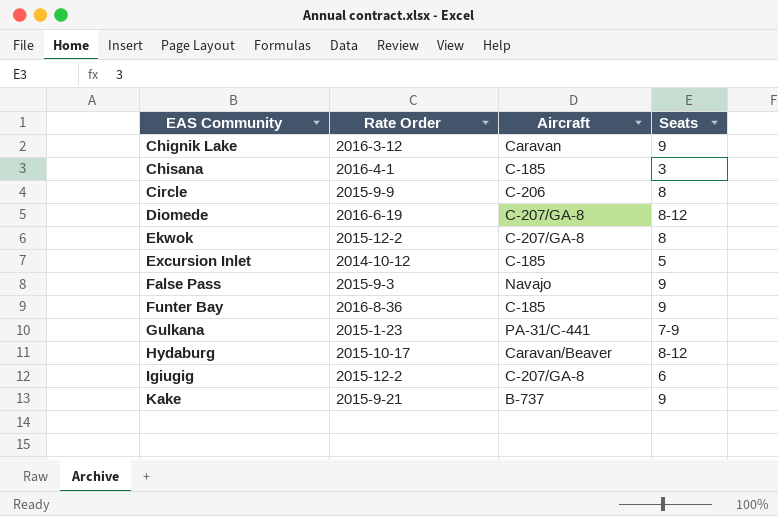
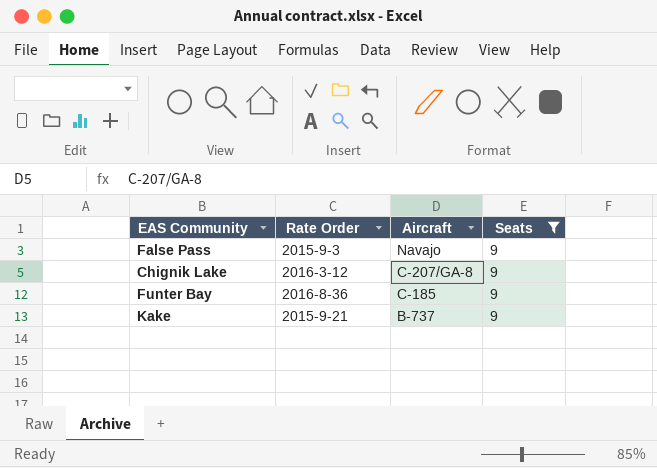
filter: none -> Seats = 9
row order: EAS Community ascending -> Aircraft descending
Chignik Lake | Aircraft: Caravan -> C-207/GA-8

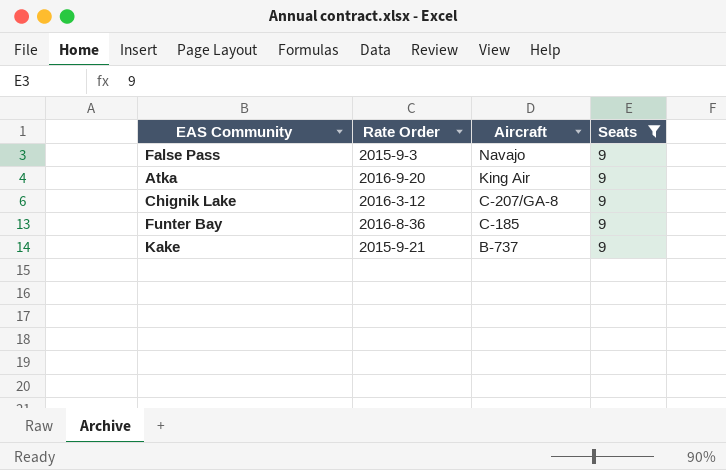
row Atka: none -> 2016-9-20 | King Air | 9

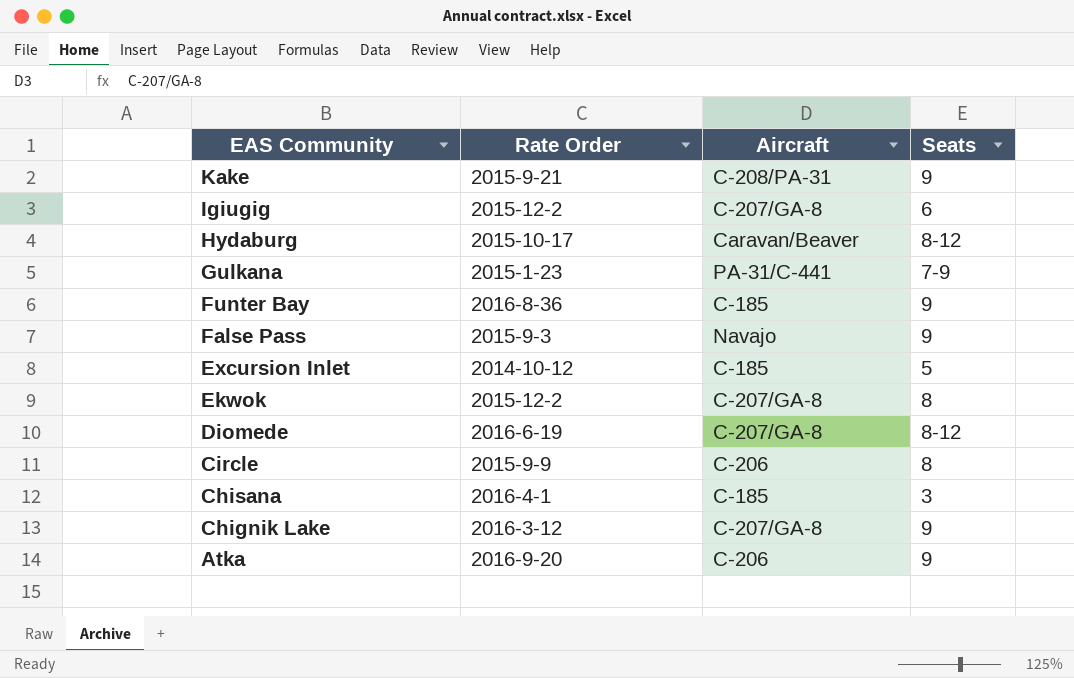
filter: Seats = 9 -> none
row order: Aircraft descending -> EAS Community descending
Kake | Aircraft: B-737 -> C-208/PA-31
Atka | Aircraft: King Air -> C-206

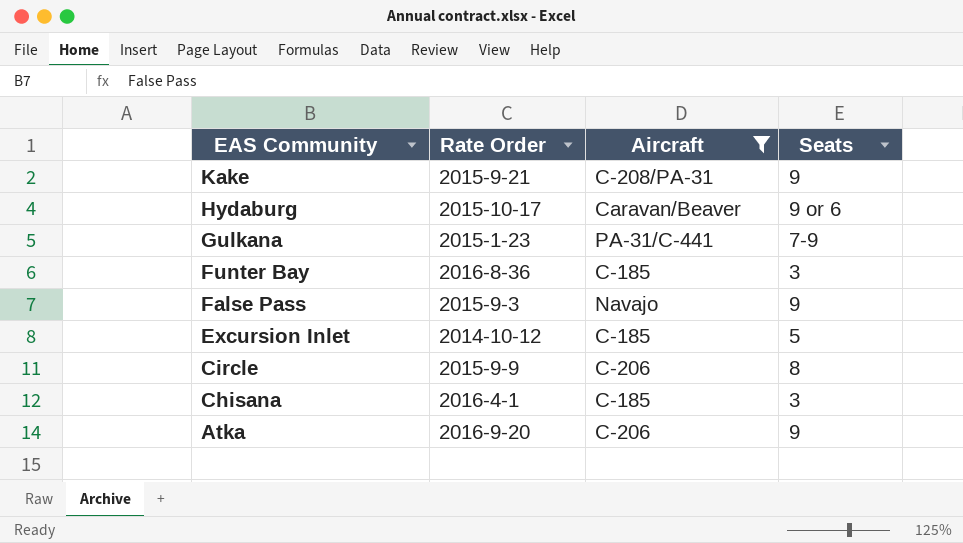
filter: none -> Aircraft != C-207/GA-8
Hydaburg | Seats: 8-12 -> 9 or 6
Funter Bay | Seats: 9 -> 3

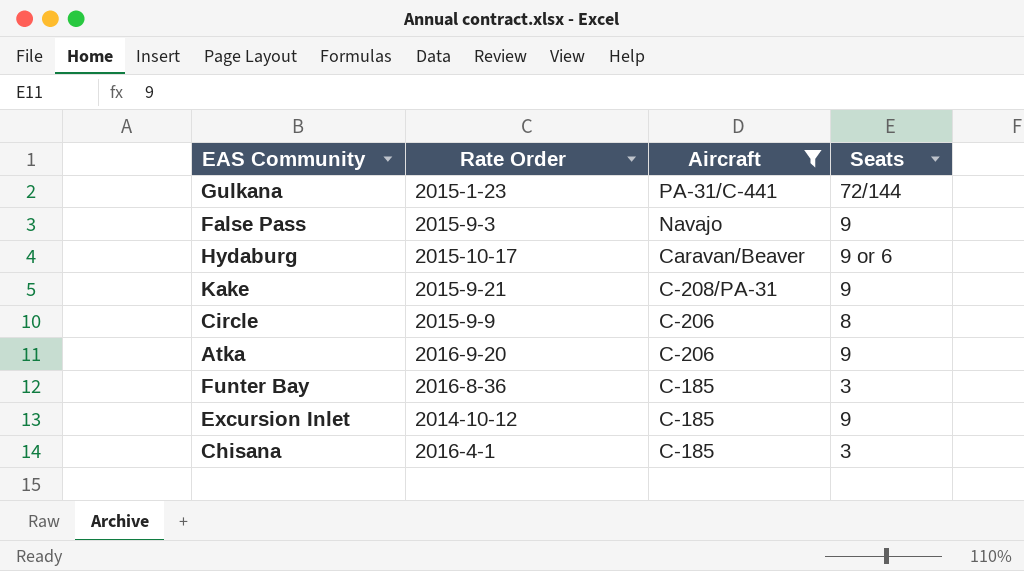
row order: EAS Community descending -> Aircraft descending
Gulkana | Seats: 7-9 -> 72/144
Excursion Inlet | Seats: 5 -> 9

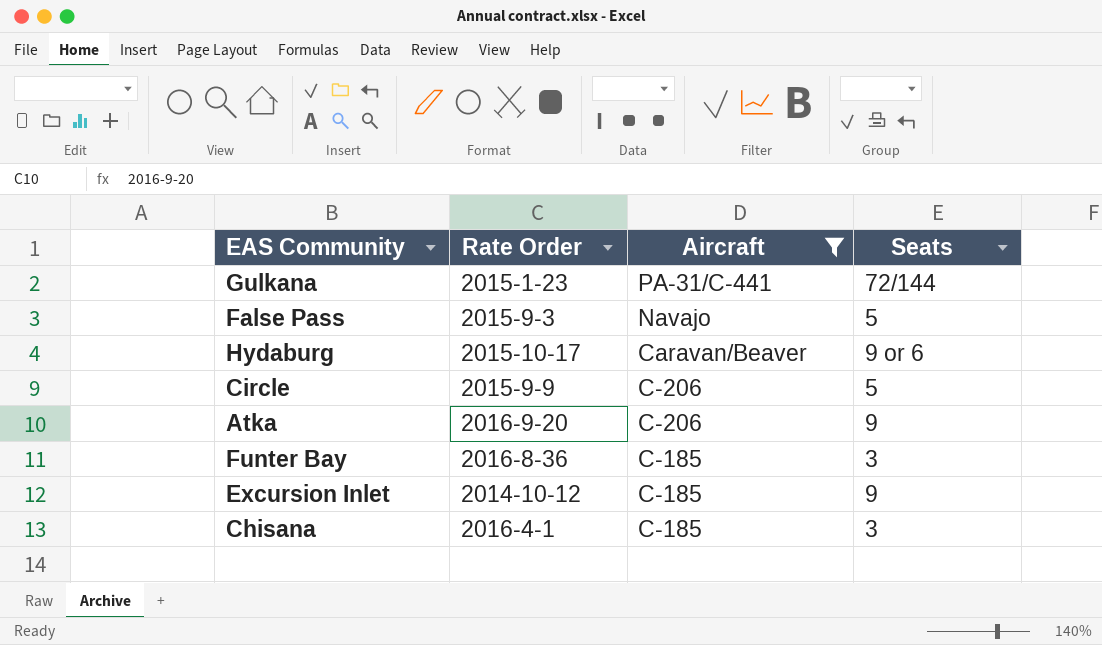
row Kake: 2015-9-21 | C-208/PA-31 | 9 -> none
False Pass | Seats: 9 -> 5
Circle | Seats: 8 -> 5

